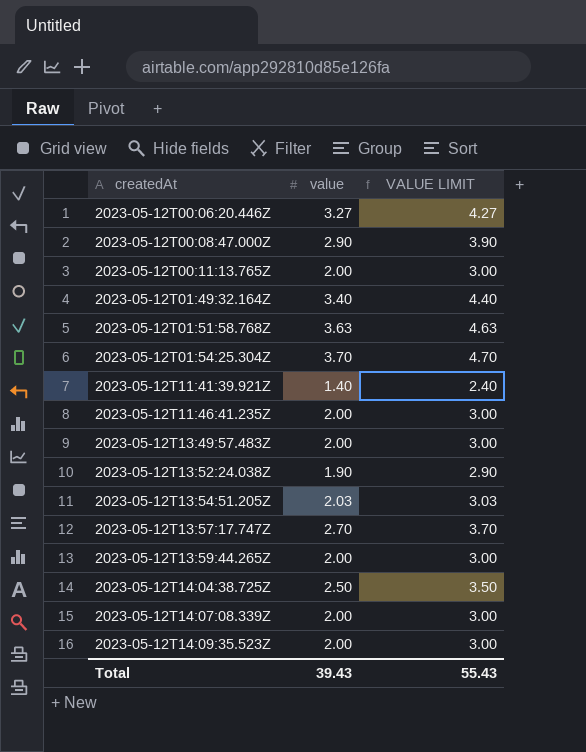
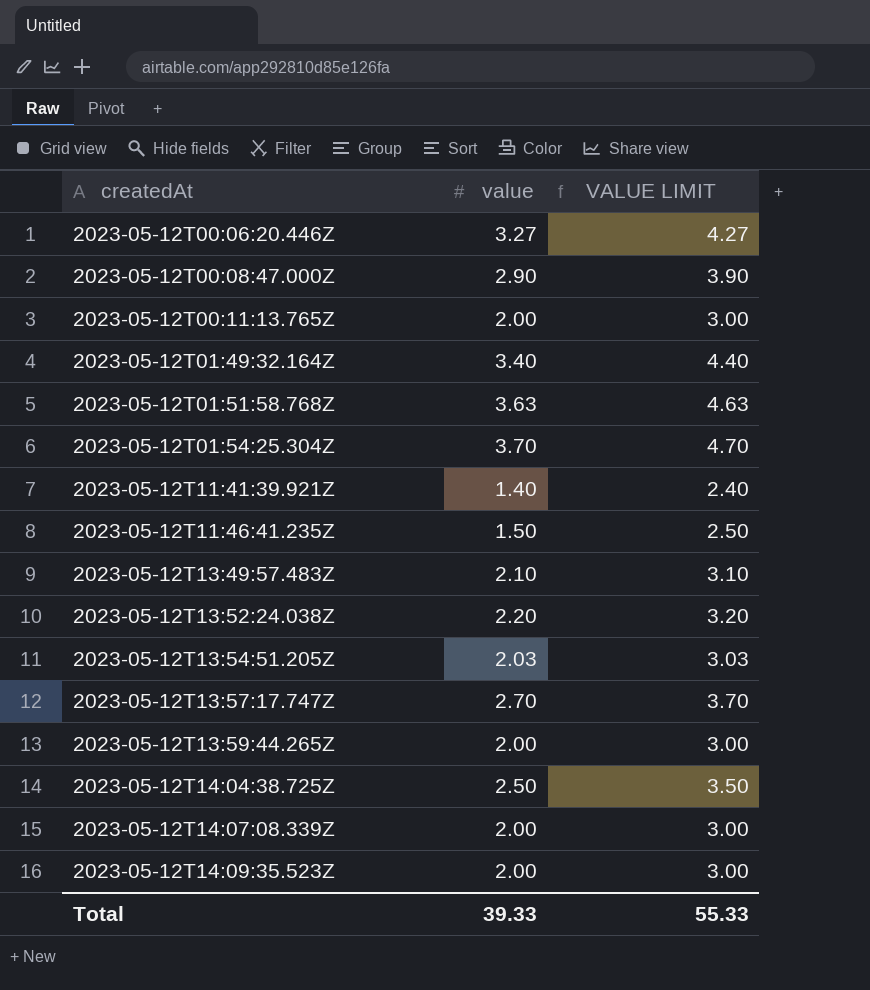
2023-05-12T11:46:41.235Z | value: 2.00 -> 1.50
2023-05-12T11:46:41.235Z | VALUE LIMIT: 3.00 -> 2.50
2023-05-12T13:49:57.483Z | value: 2.00 -> 2.10
2023-05-12T13:49:57.483Z | VALUE LIMIT: 3.00 -> 3.10
2023-05-12T13:52:24.038Z | value: 1.90 -> 2.20
2023-05-12T13:52:24.038Z | VALUE LIMIT: 2.90 -> 3.20
Total | value: 39.43 -> 39.33
Total | VALUE LIMIT: 55.43 -> 55.33

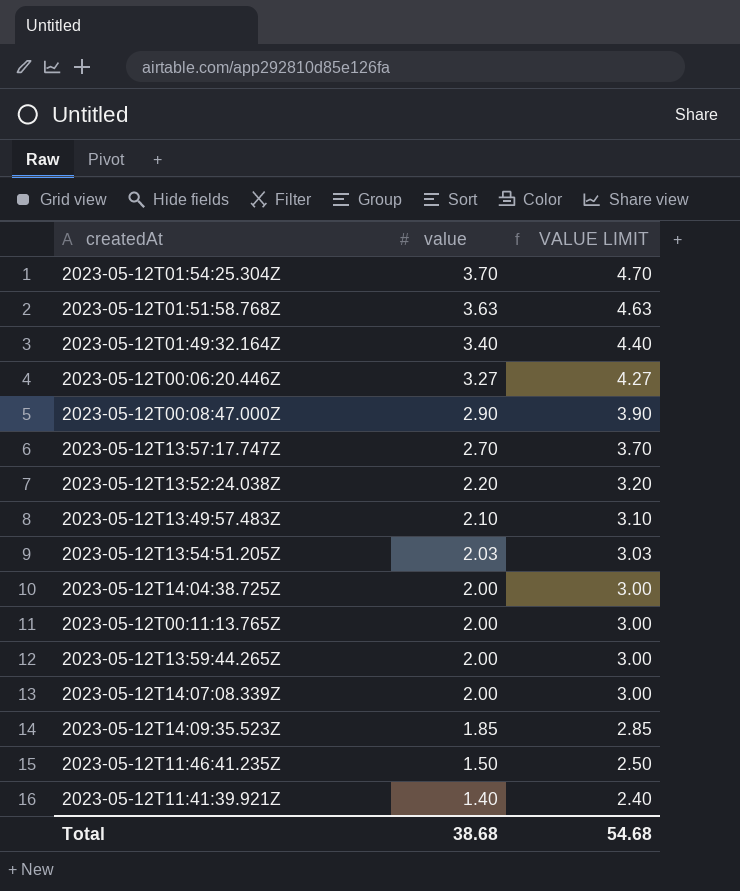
row order: createdAt ascending -> value descending
2023-05-12T14:04:38.725Z | value: 2.50 -> 2.00
2023-05-12T14:04:38.725Z | VALUE LIMIT: 3.50 -> 3.00
2023-05-12T14:09:35.523Z | value: 2.00 -> 1.85
2023-05-12T14:09:35.523Z | VALUE LIMIT: 3.00 -> 2.85
Total | value: 39.33 -> 38.68
Total | VALUE LIMIT: 55.33 -> 54.68

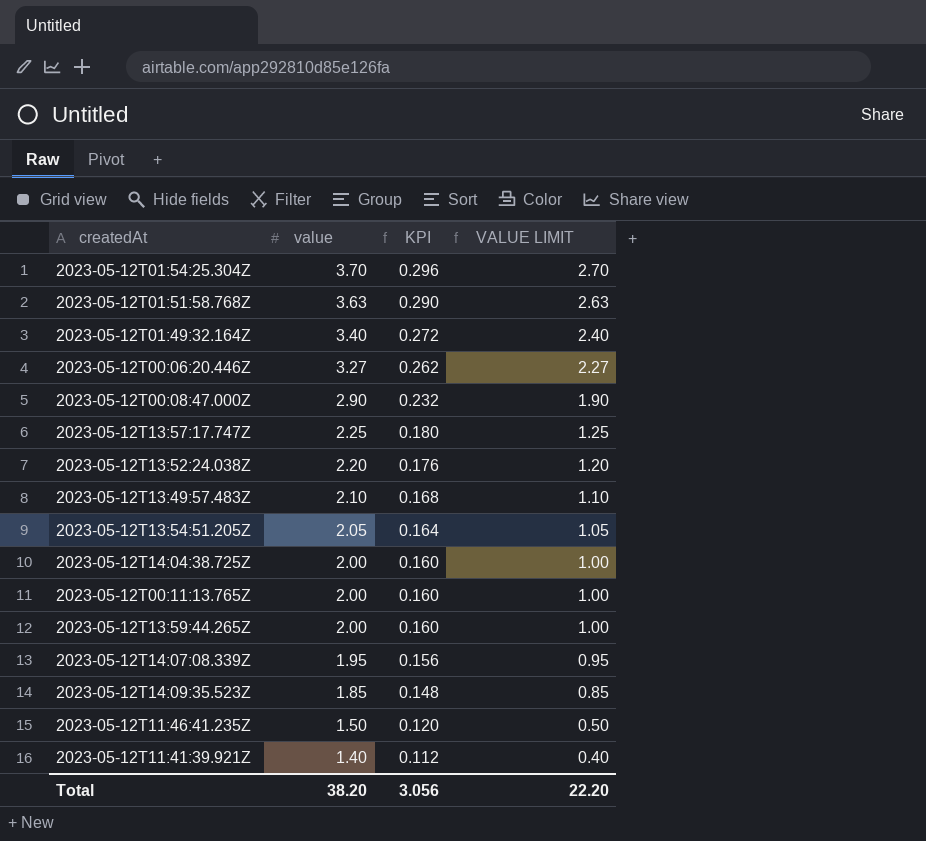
column KPI | formula: none -> [value] * 0.08
column VALUE LIMIT | formula: [value] + 1 -> [value] - 1
2023-05-12T13:57:17.747Z | value: 2.70 -> 2.25
2023-05-12T13:54:51.205Z | value: 2.03 -> 2.05
2023-05-12T14:07:08.339Z | value: 2.00 -> 1.95
Total | value: 38.68 -> 38.20
Total | VALUE LIMIT: 54.68 -> 22.20

